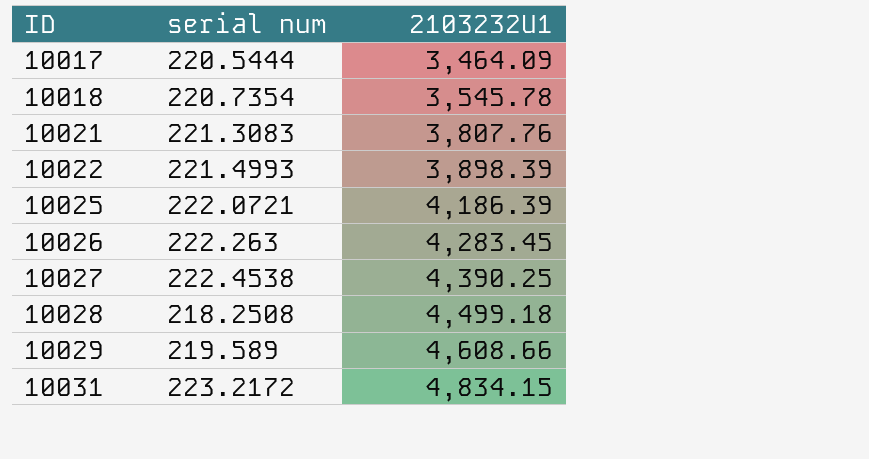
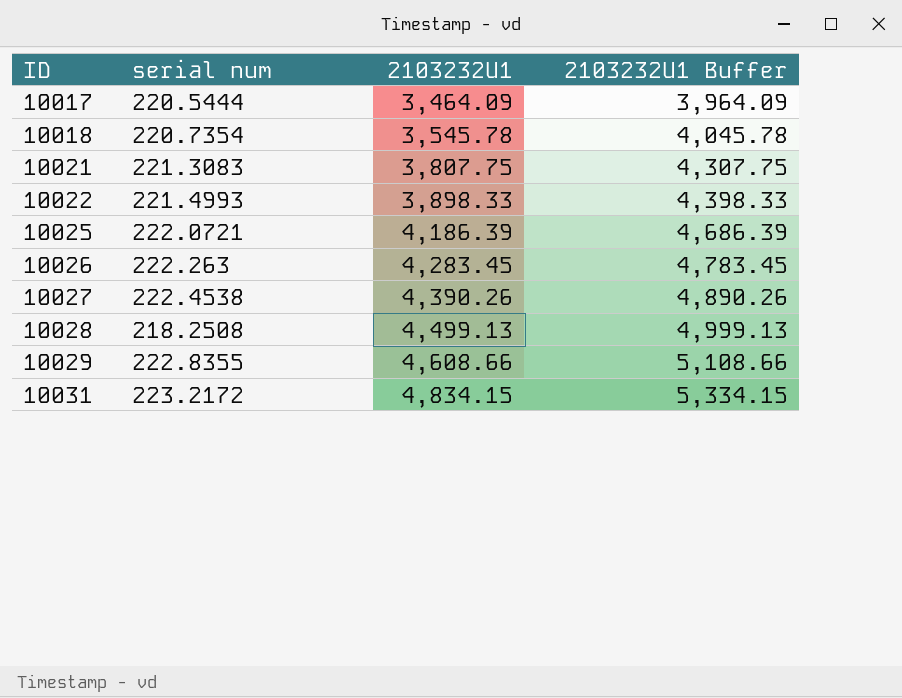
column 2103232U1 Buffer | formula: none -> [2103232U1] + 500
10021 | 2103232U1: 3,807.76 -> 3,807.75
10022 | 2103232U1: 3,898.39 -> 3,898.33
10027 | 2103232U1: 4,390.25 -> 4,390.26
10028 | 2103232U1: 4,499.18 -> 4,499.13
10029 | serial num: 219.589 -> 222.8355

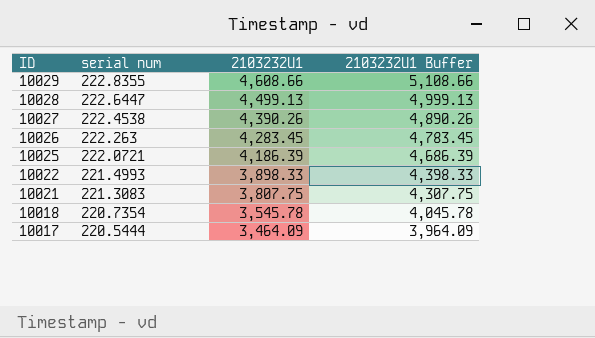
row order: ID ascending -> ID descending
row 10031: 223.2172 | 4,834.15 | 5,334.15 -> none
10028 | serial num: 218.2508 -> 222.6447

